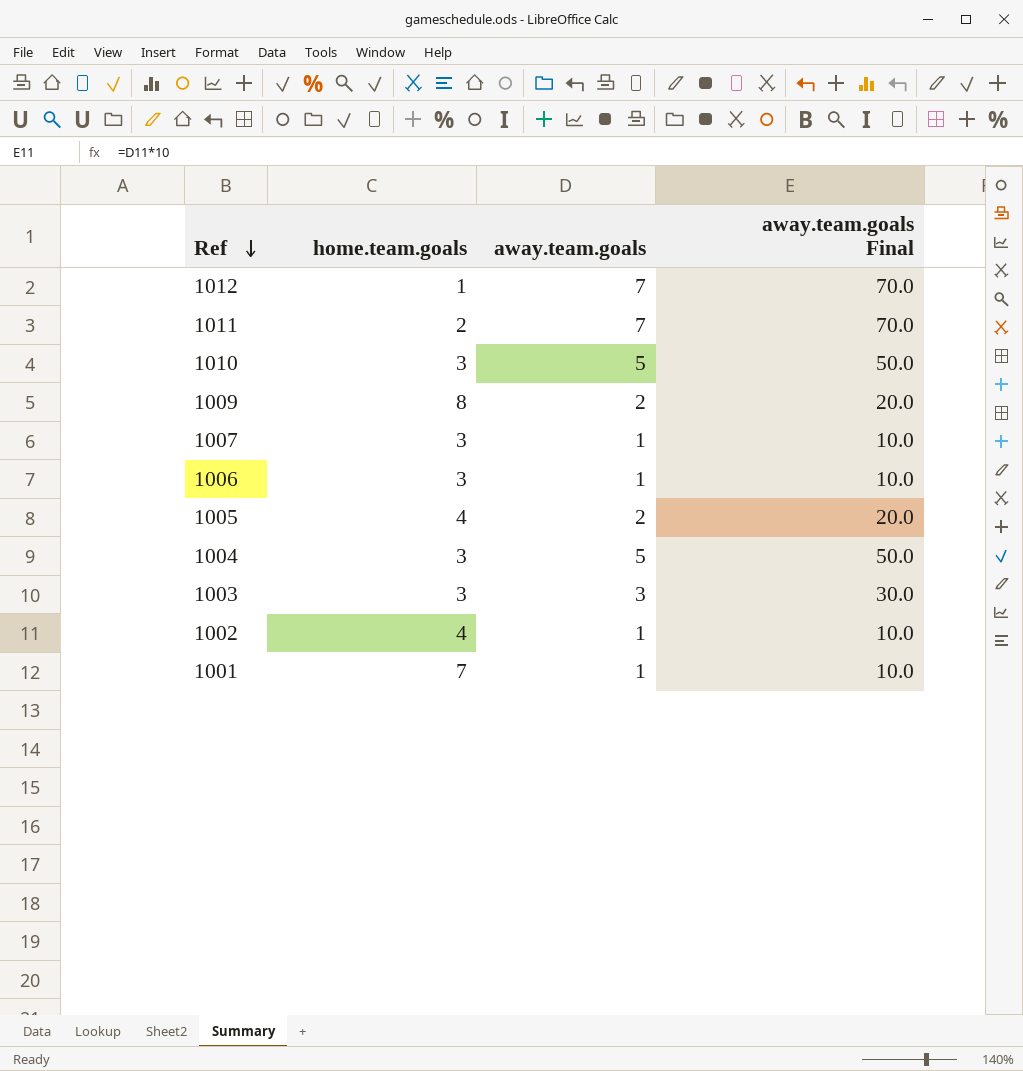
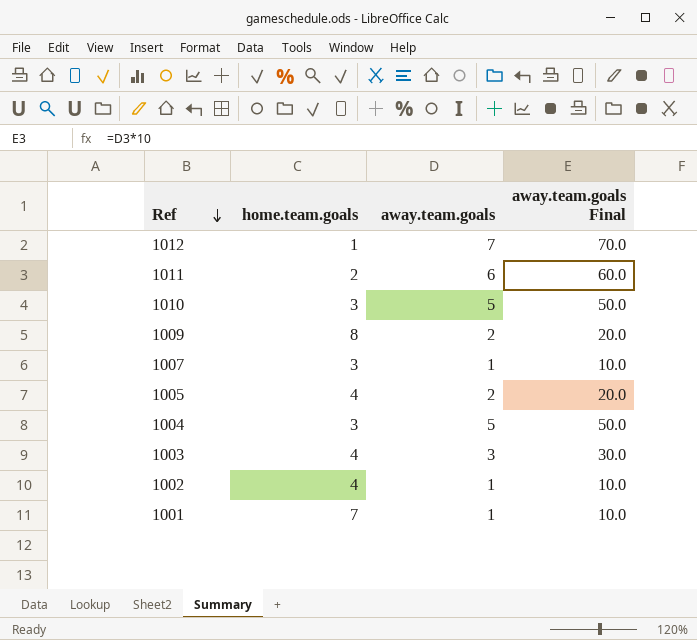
row 1006: 3 | 1 | 10.0 -> none
1011 | away.team.goals: 7 -> 6
1011 | away.team.goals Final: 70.0 -> 60.0
1003 | home.team.goals: 3 -> 4

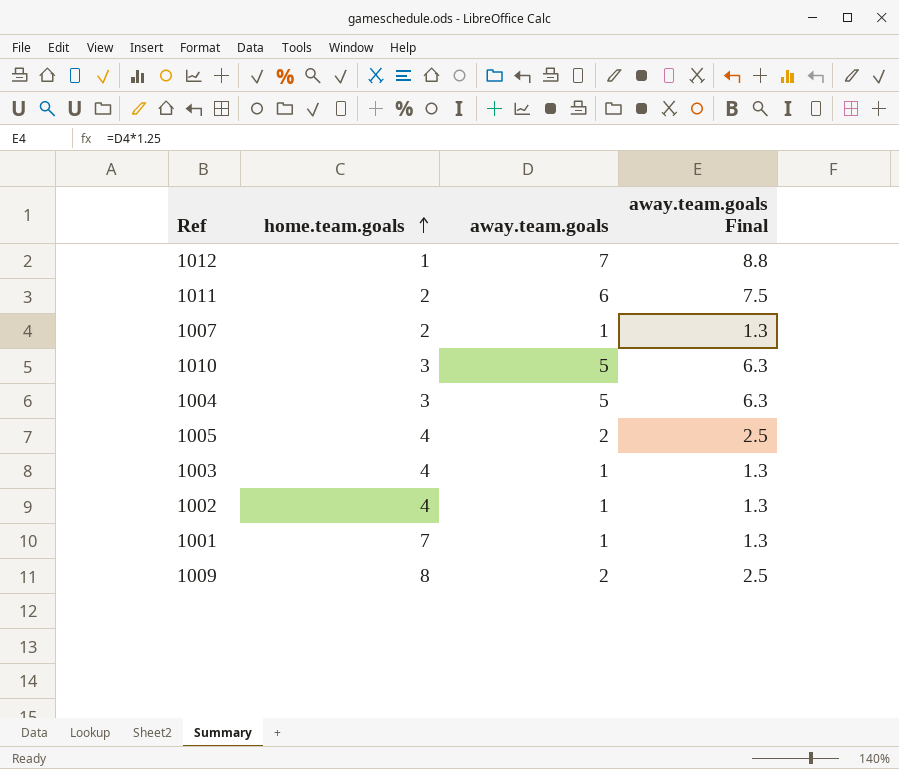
row order: Ref descending -> home.team.goals ascending
column away.team.goals Final | formula: [away.team.goals] * 10 -> [away.team.goals] * 1.25
1007 | home.team.goals: 3 -> 2
1003 | away.team.goals: 3 -> 1

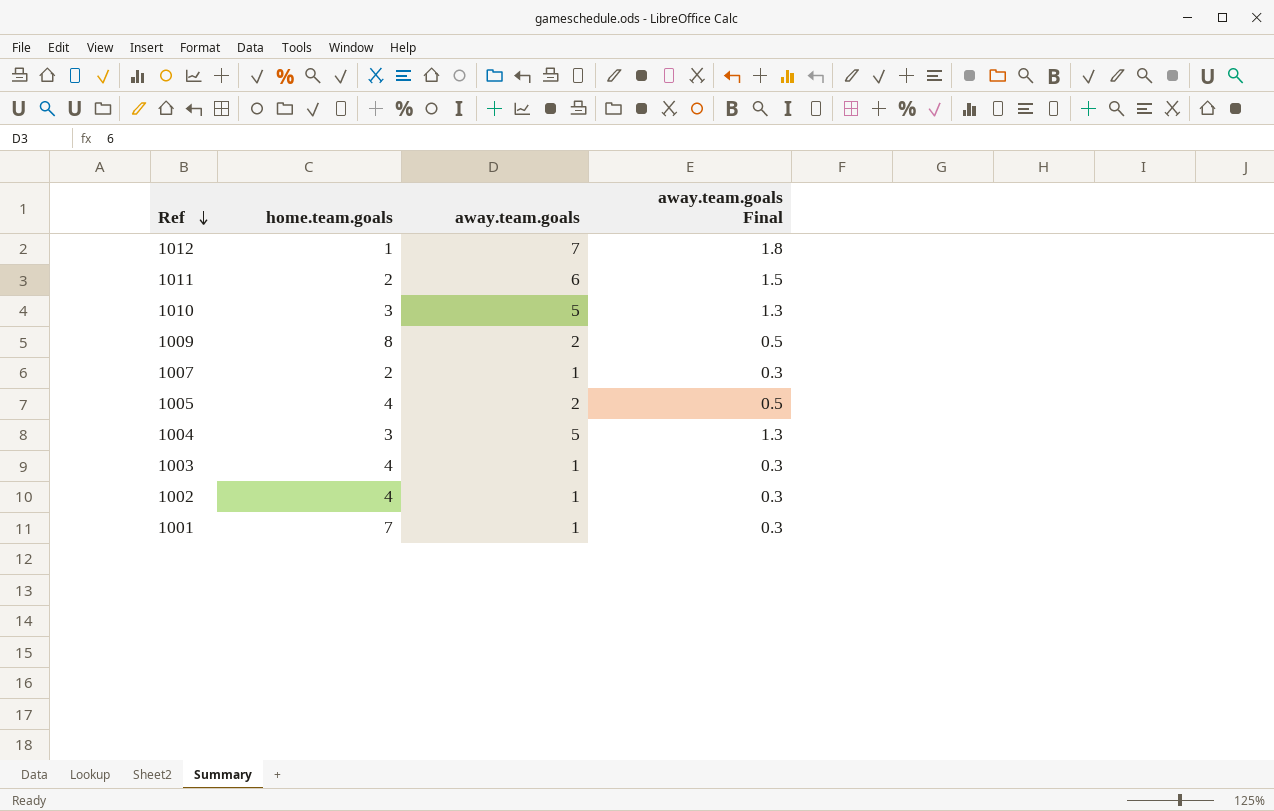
row order: home.team.goals ascending -> Ref descending
column away.team.goals Final | formula: [away.team.goals] * 1.25 -> [away.team.goals] * 0.25

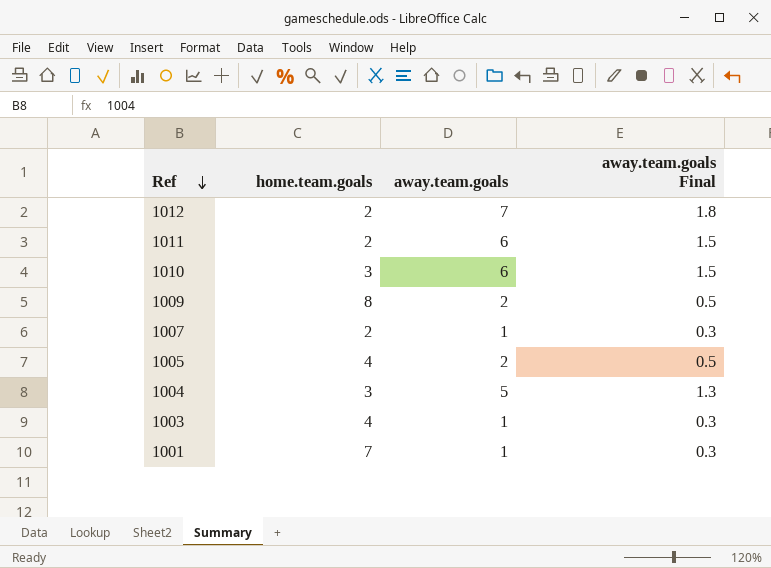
row 1002: 4 | 1 | 0.3 -> none
1012 | home.team.goals: 1 -> 2
1010 | away.team.goals: 5 -> 6
1010 | away.team.goals Final: 1.3 -> 1.5

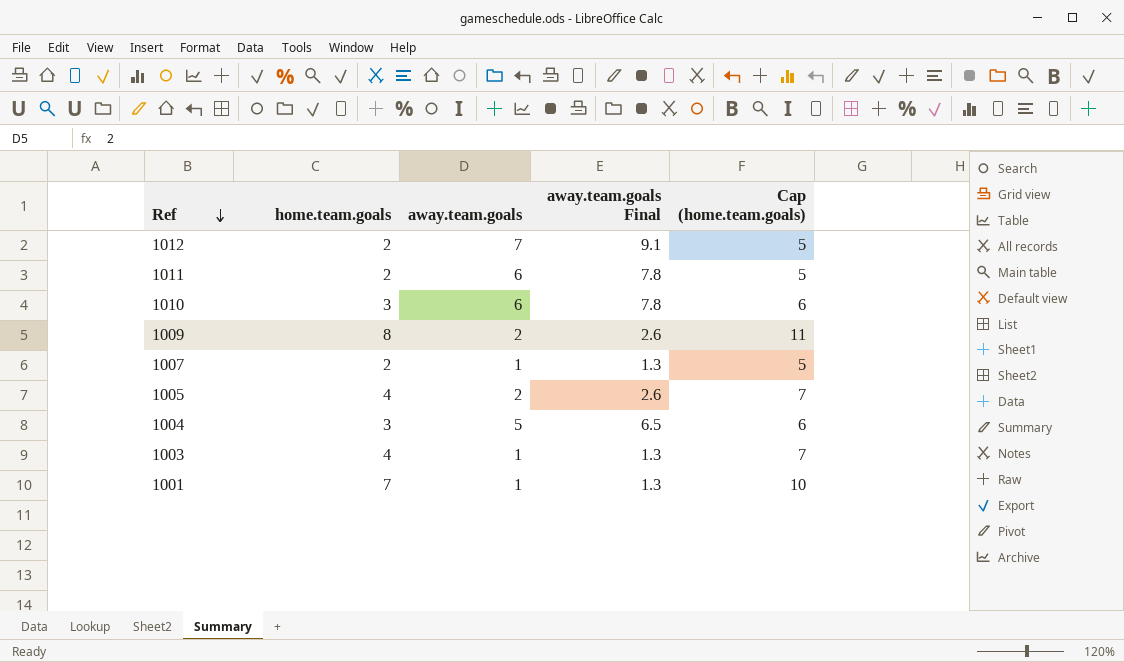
column away.team.goals Final | formula: [away.team.goals] * 0.25 -> [away.team.goals] * 1.3
column Cap (home.team.goals) | formula: none -> [home.team.goals] + 3

